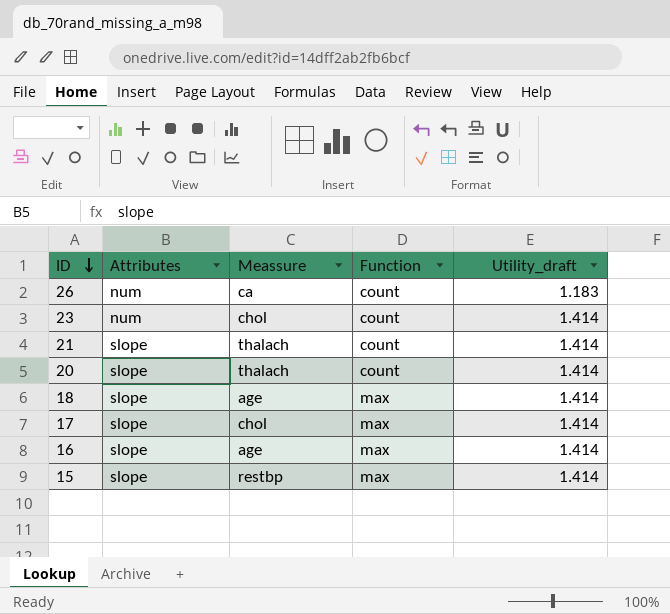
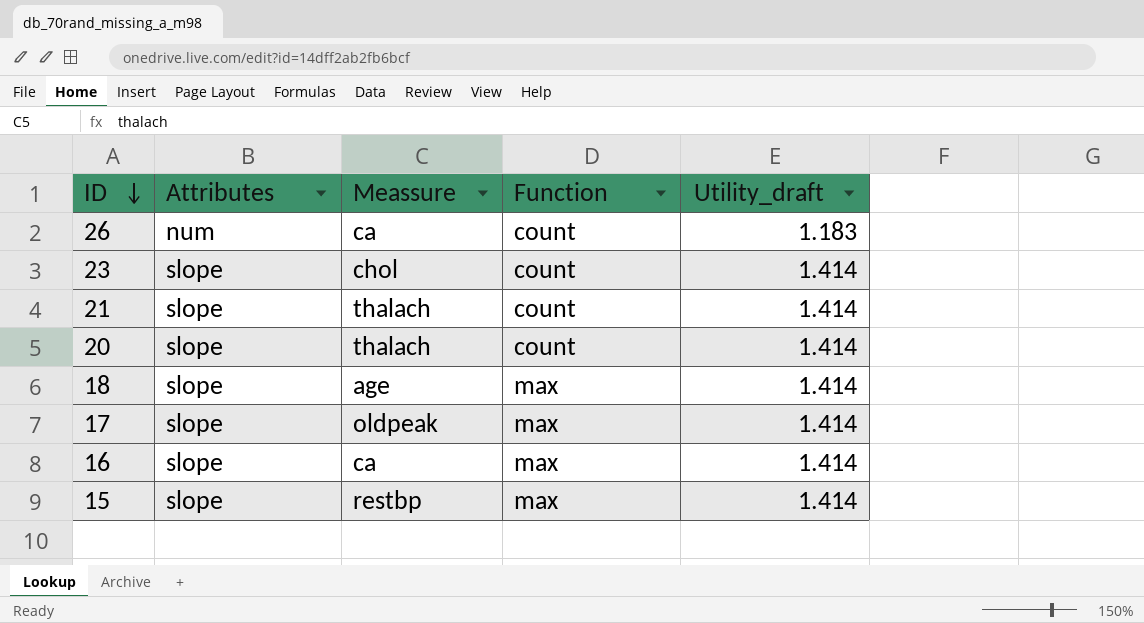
23 | Attributes: num -> slope
17 | Meassure: chol -> oldpeak
16 | Meassure: age -> ca

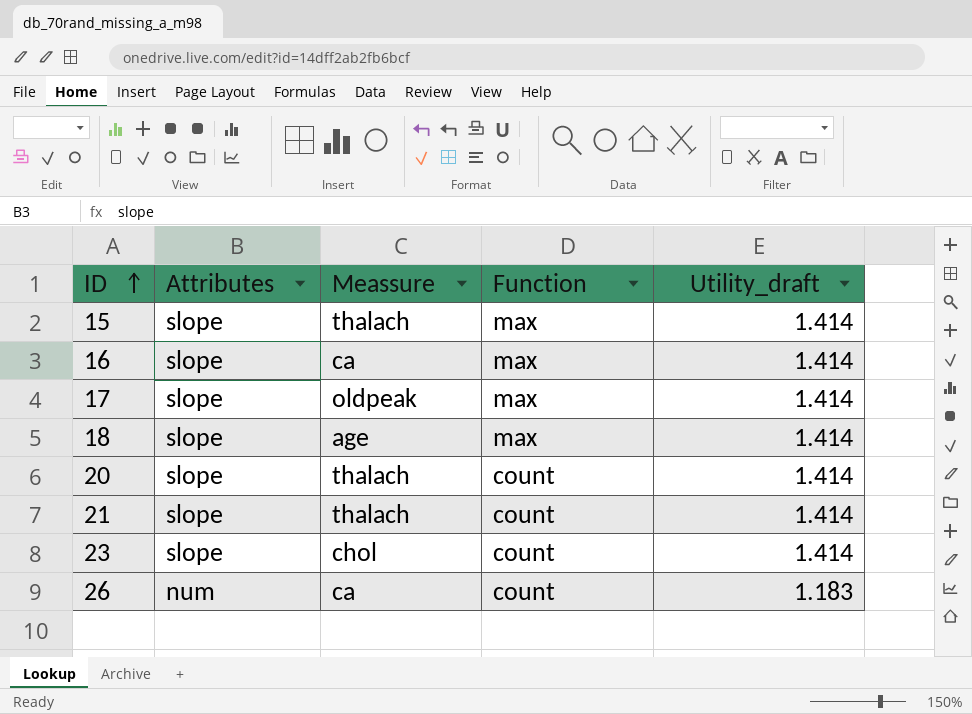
row order: ID descending -> ID ascending
15 | Meassure: restbp -> thalach

